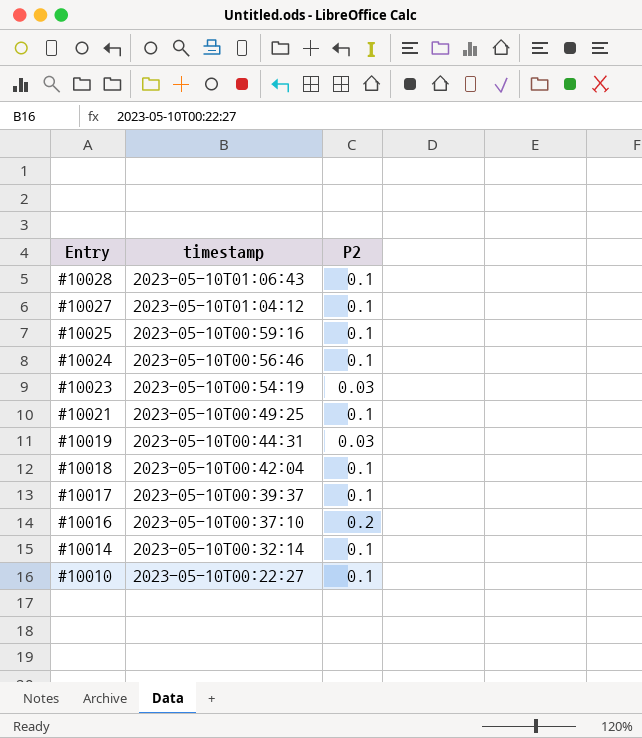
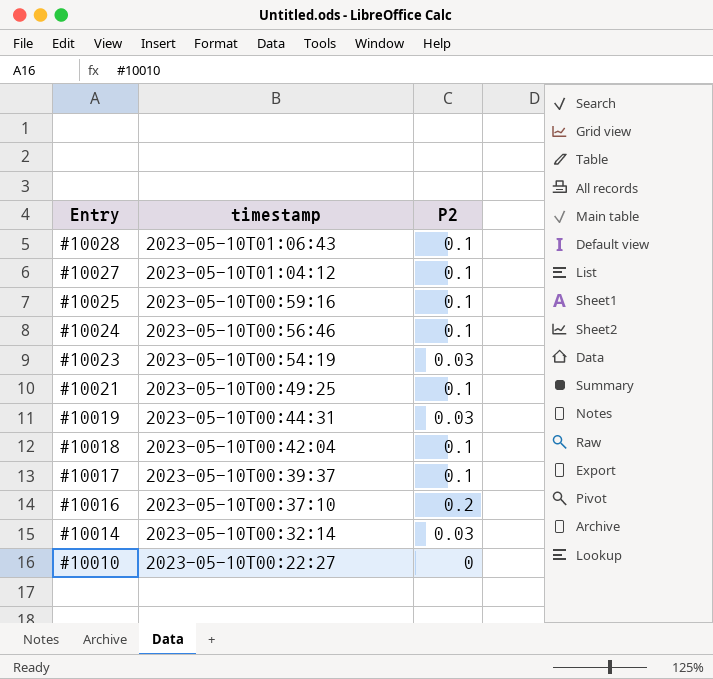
#10014 | P2: 0.1 -> 0.03
#10010 | P2: 0.1 -> 0

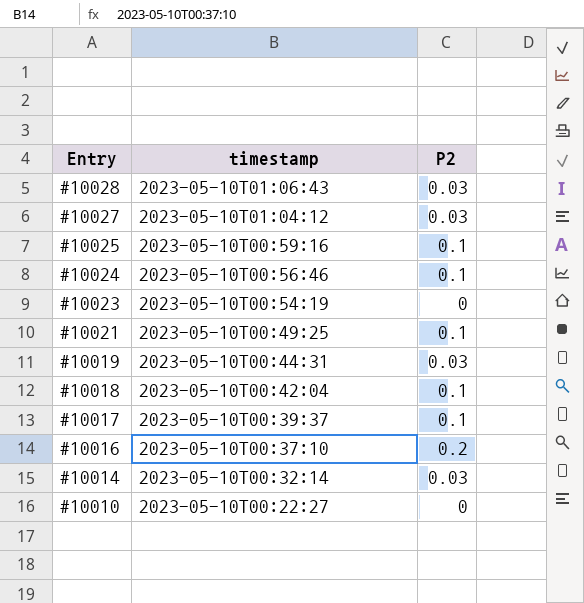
#10028 | P2: 0.1 -> 0.03
#10027 | P2: 0.1 -> 0.03
#10023 | P2: 0.03 -> 0

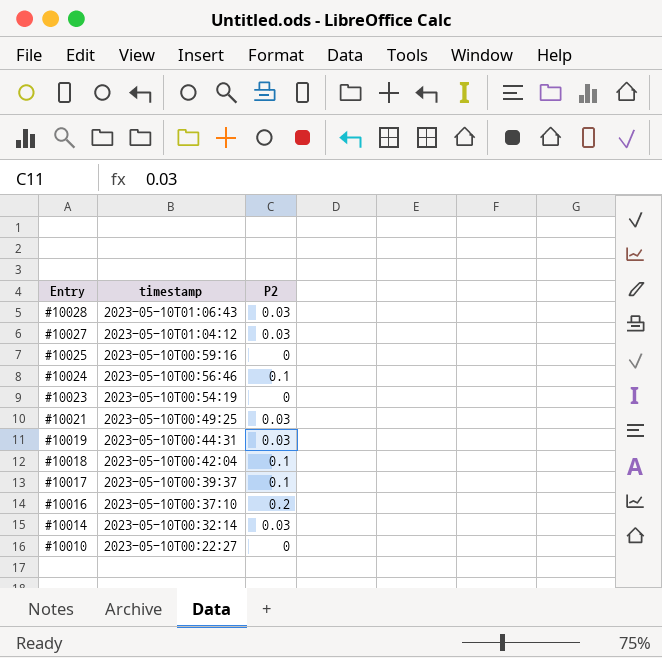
#10025 | P2: 0.1 -> 0
#10021 | P2: 0.1 -> 0.03

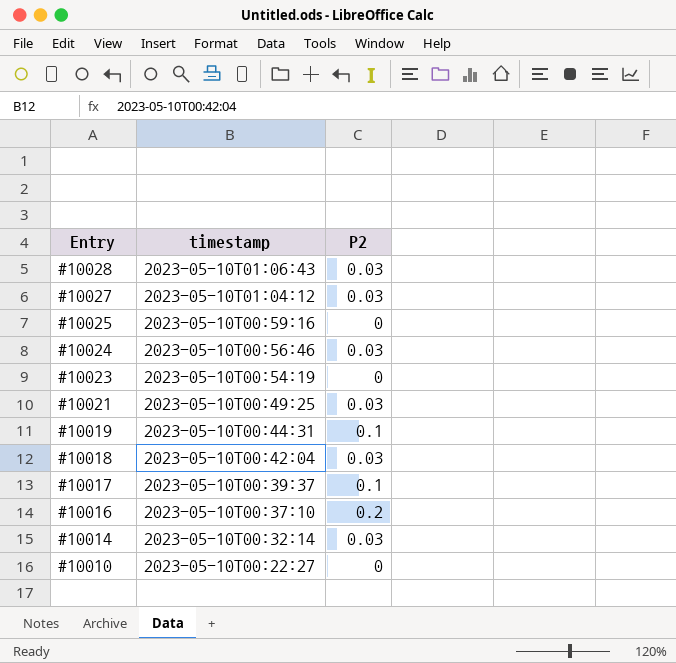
#10024 | P2: 0.1 -> 0.03
#10019 | P2: 0.03 -> 0.1
#10018 | P2: 0.1 -> 0.03

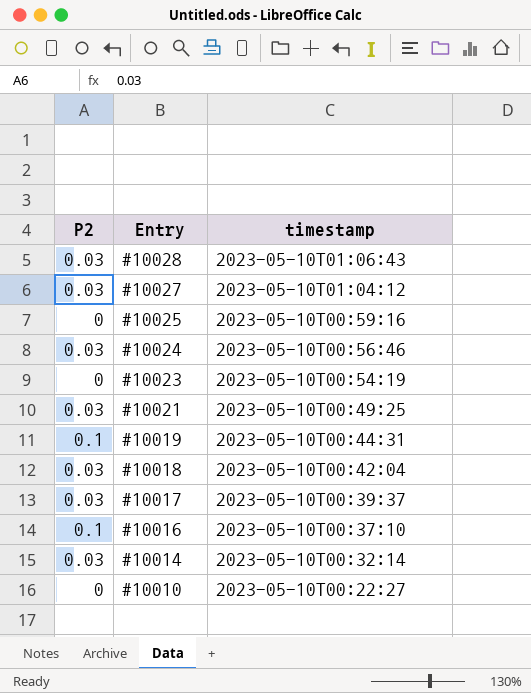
column P2 | position: 3 -> 1
#10017 | P2: 0.1 -> 0.03
#10016 | P2: 0.2 -> 0.1

